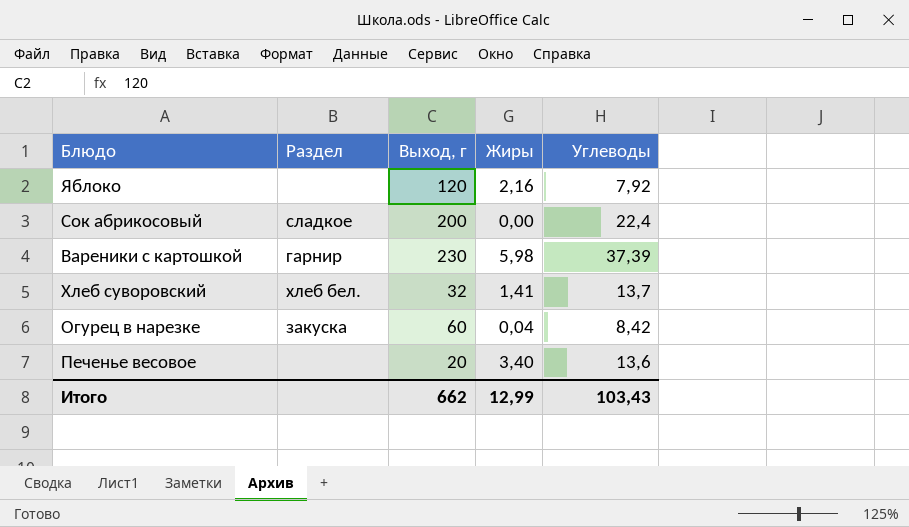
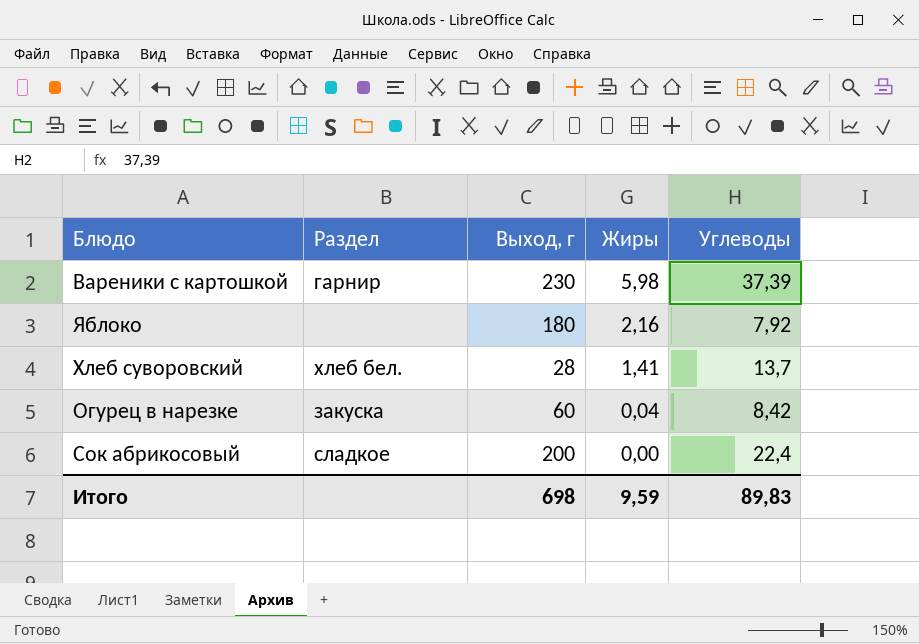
row order: none -> Жиры descending
row Печенье весовое: none | 20 | 3,40 | 13,6 -> none
Яблоко | Выход, г: 120 -> 180
Хлеб суворовский | Выход, г: 32 -> 28
Итого | Выход, г: 662 -> 698
Итого | Жиры: 12,99 -> 9,59
Итого | Углеводы: 103,43 -> 89,83

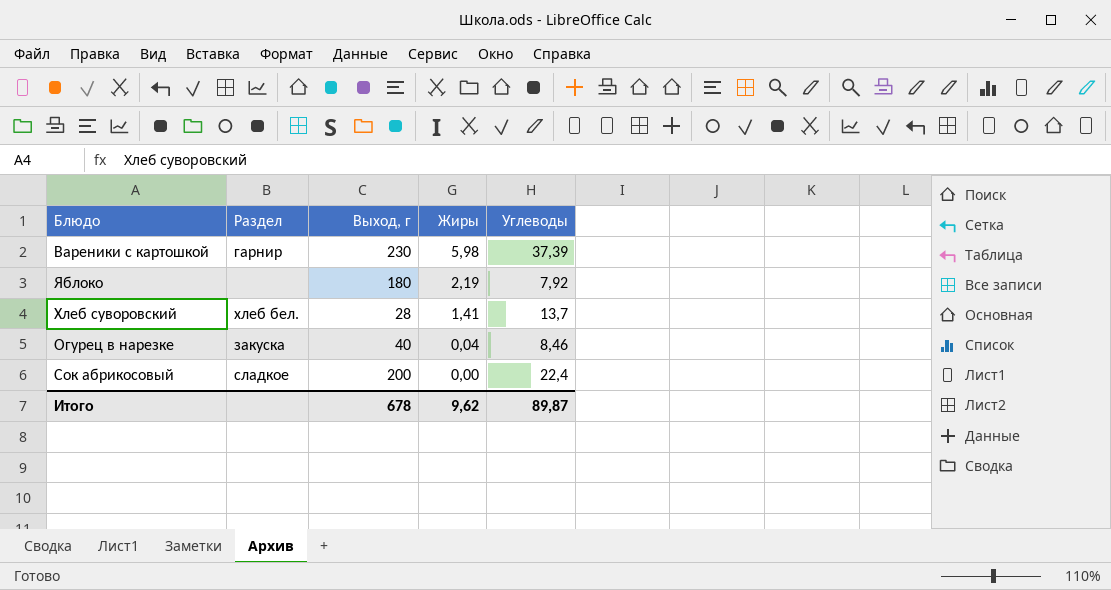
Яблоко | Жиры: 2,16 -> 2,19
Огурец в нарезке | Выход, г: 60 -> 40
Огурец в нарезке | Углеводы: 8,42 -> 8,46
Итого | Выход, г: 698 -> 678
Итого | Жиры: 9,59 -> 9,62
Итого | Углеводы: 89,83 -> 89,87

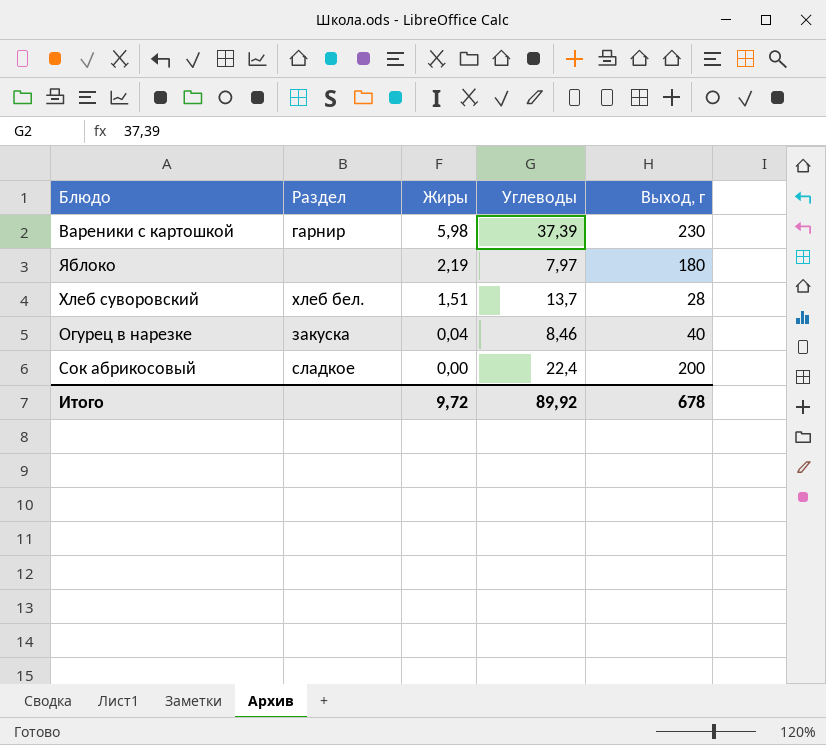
column Выход, г | position: 3 -> 5
Яблоко | Углеводы: 7,92 -> 7,97
Хлеб суворовский | Жиры: 1,41 -> 1,51
Итого | Жиры: 9,62 -> 9,72
Итого | Углеводы: 89,87 -> 89,92

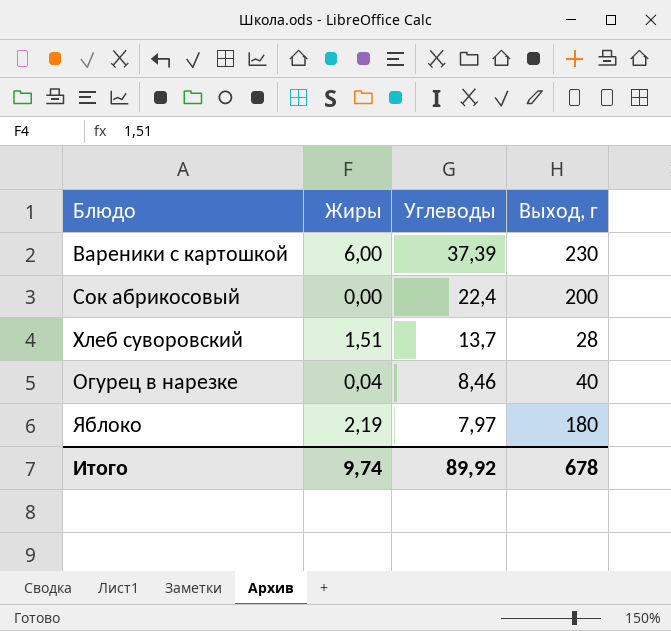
row order: Жиры descending -> Углеводы descending
column Раздел | position: 2 -> none
Вареники с картошкой | Жиры: 5,98 -> 6,00
Итого | Жиры: 9,72 -> 9,74

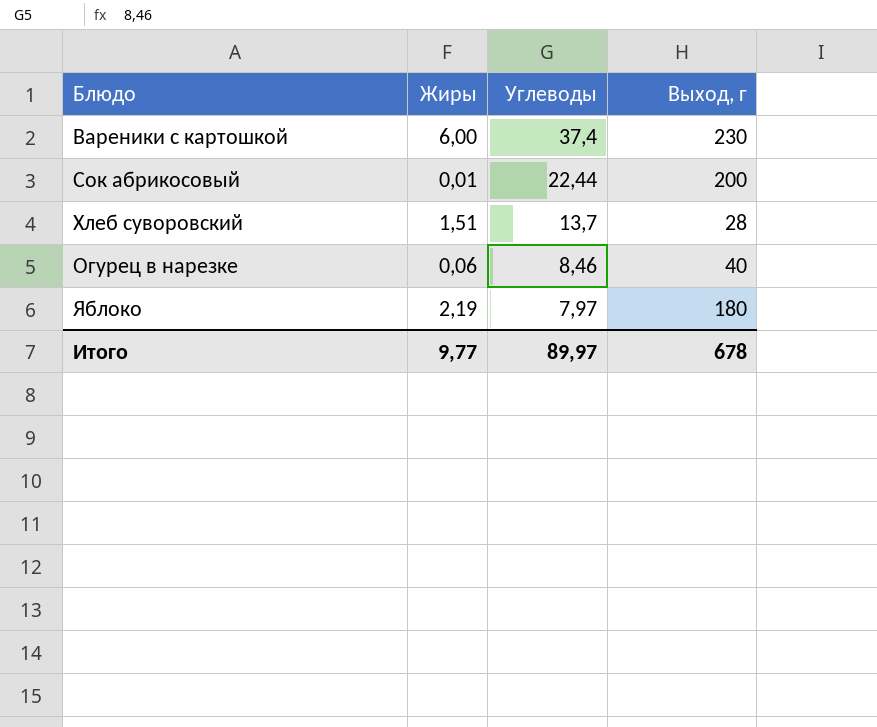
Вареники с картошкой | Углеводы: 37,39 -> 37,4
Сок абрикосовый | Жиры: 0,00 -> 0,01
Сок абрикосовый | Углеводы: 22,4 -> 22,44
Огурец в нарезке | Жиры: 0,04 -> 0,06
Итого | Жиры: 9,74 -> 9,77
Итого | Углеводы: 89,92 -> 89,97

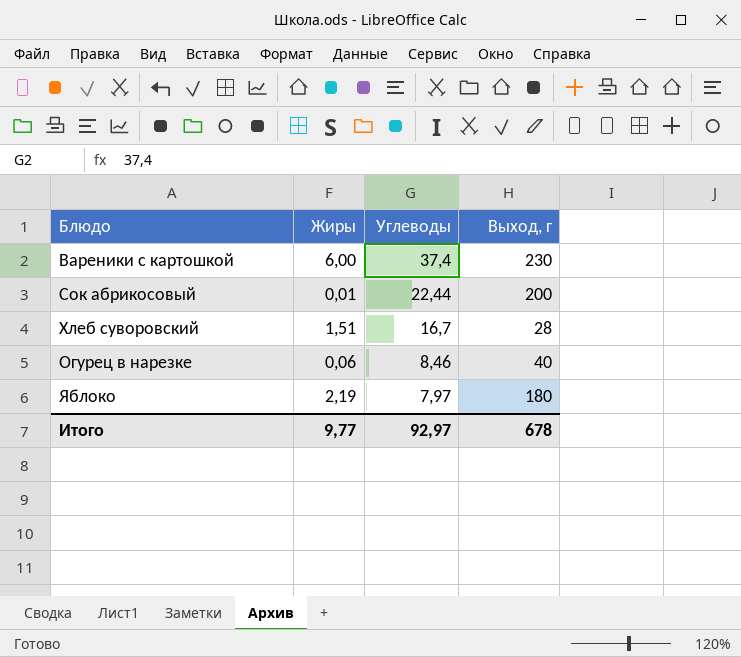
Хлеб суворовский | Углеводы: 13,7 -> 16,7
Итого | Углеводы: 89,97 -> 92,97

